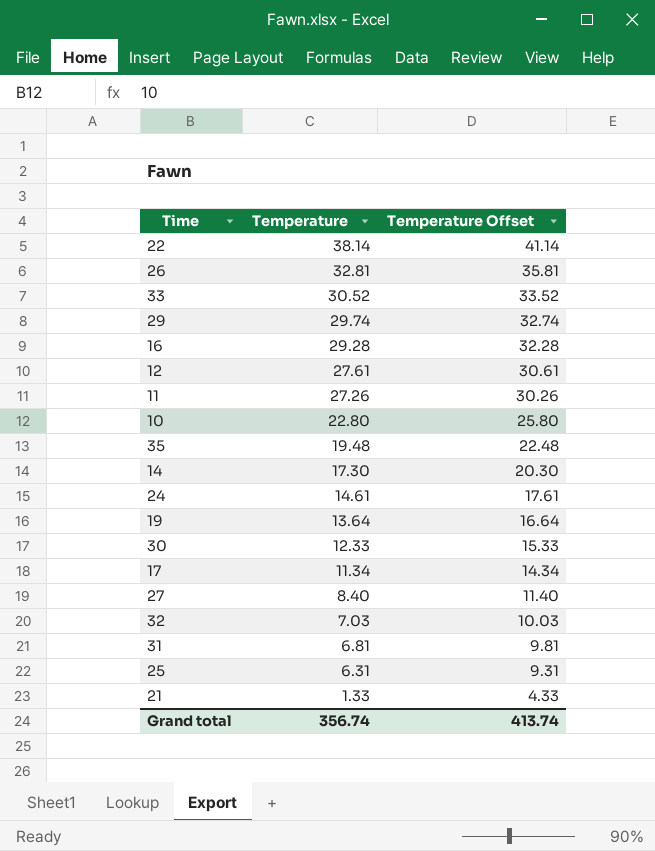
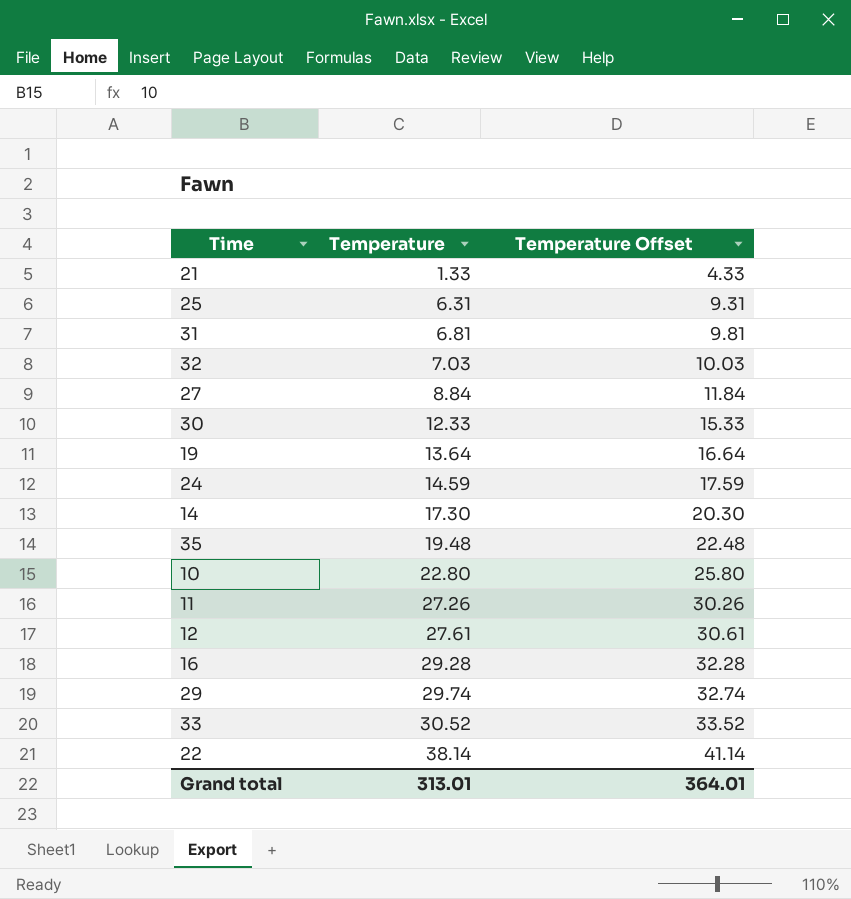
row order: Temperature descending -> Temperature ascending
row 26: 32.81 | 35.81 -> none
row 17: 11.34 | 14.34 -> none
27 | Temperature: 8.40 -> 8.84
27 | Temperature Offset: 11.40 -> 11.84
24 | Temperature: 14.61 -> 14.59
24 | Temperature Offset: 17.61 -> 17.59
Grand total | Temperature: 356.74 -> 313.01
Grand total | Temperature Offset: 413.74 -> 364.01

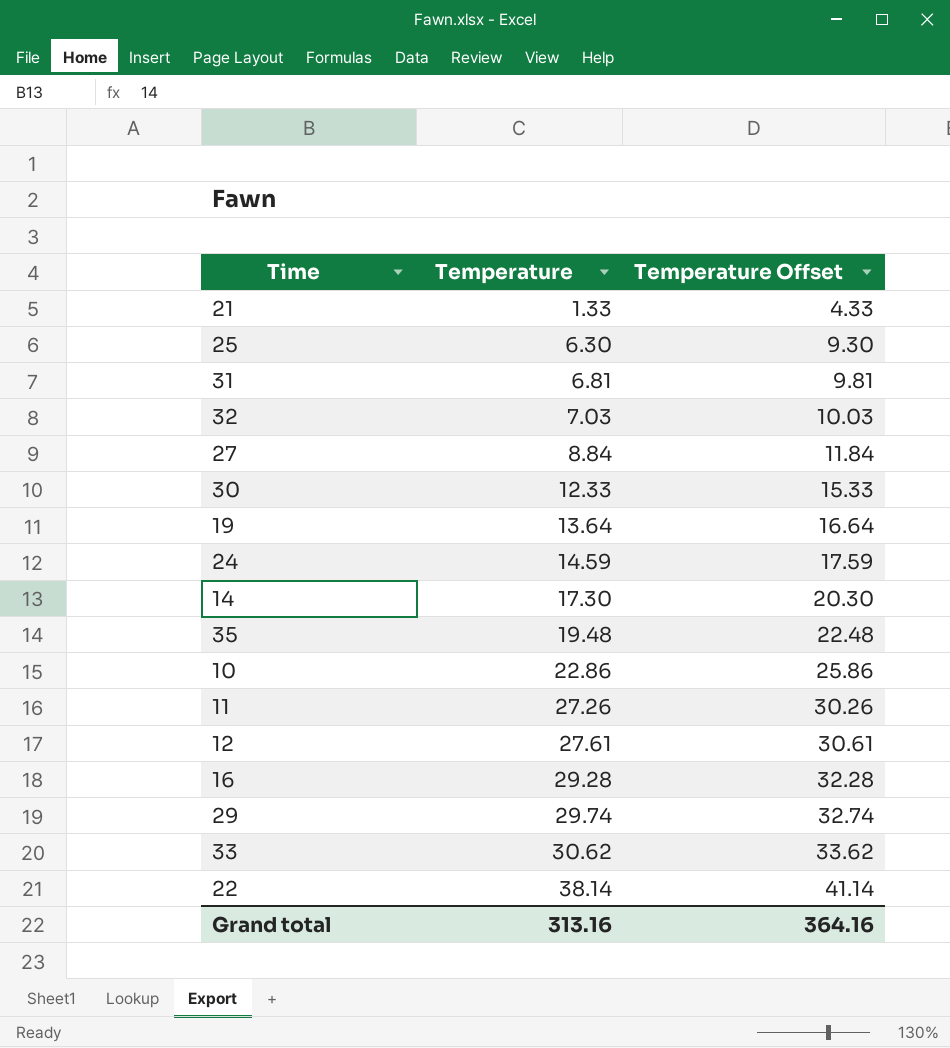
25 | Temperature: 6.31 -> 6.30
25 | Temperature Offset: 9.31 -> 9.30
10 | Temperature: 22.80 -> 22.86
10 | Temperature Offset: 25.80 -> 25.86
33 | Temperature: 30.52 -> 30.62
33 | Temperature Offset: 33.52 -> 33.62
Grand total | Temperature: 313.01 -> 313.16
Grand total | Temperature Offset: 364.01 -> 364.16

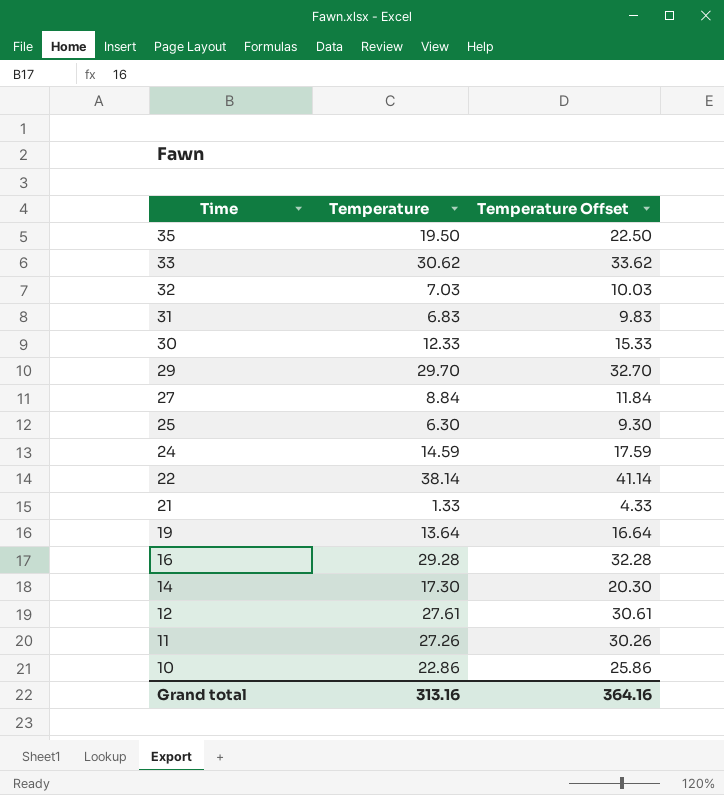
row order: Temperature ascending -> Time descending
35 | Temperature: 19.48 -> 19.50
35 | Temperature Offset: 22.48 -> 22.50
31 | Temperature: 6.81 -> 6.83
31 | Temperature Offset: 9.81 -> 9.83
29 | Temperature: 29.74 -> 29.70
29 | Temperature Offset: 32.74 -> 32.70

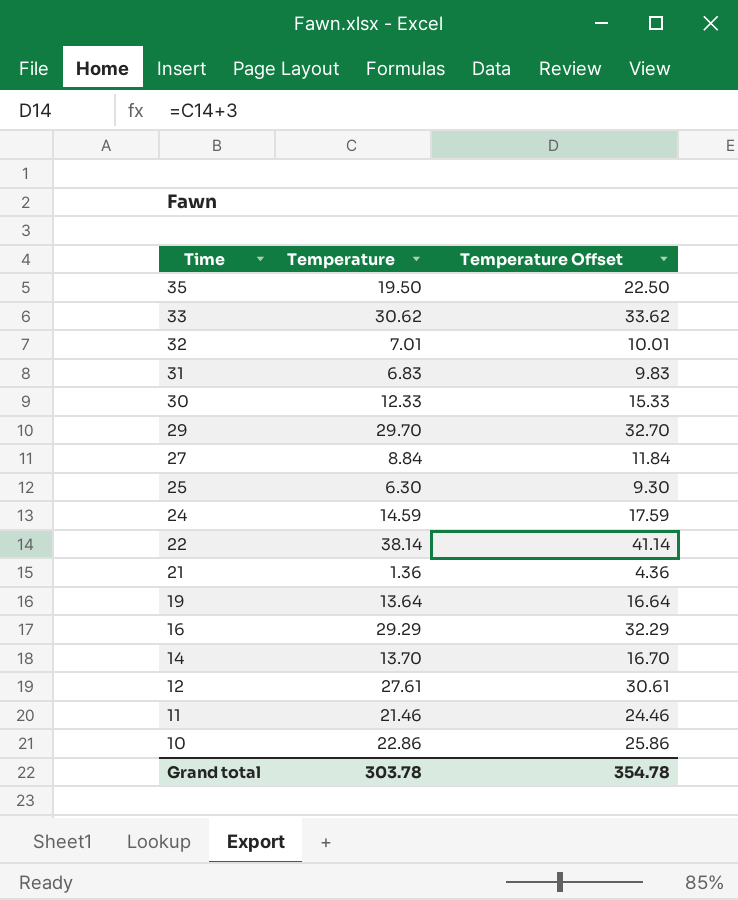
32 | Temperature: 7.03 -> 7.01
32 | Temperature Offset: 10.03 -> 10.01
21 | Temperature: 1.33 -> 1.36
21 | Temperature Offset: 4.33 -> 4.36
16 | Temperature: 29.28 -> 29.29
16 | Temperature Offset: 32.28 -> 32.29
14 | Temperature: 17.30 -> 13.70
14 | Temperature Offset: 20.30 -> 16.70
11 | Temperature: 27.26 -> 21.46
11 | Temperature Offset: 30.26 -> 24.46
Grand total | Temperature: 313.16 -> 303.78
Grand total | Temperature Offset: 364.16 -> 354.78

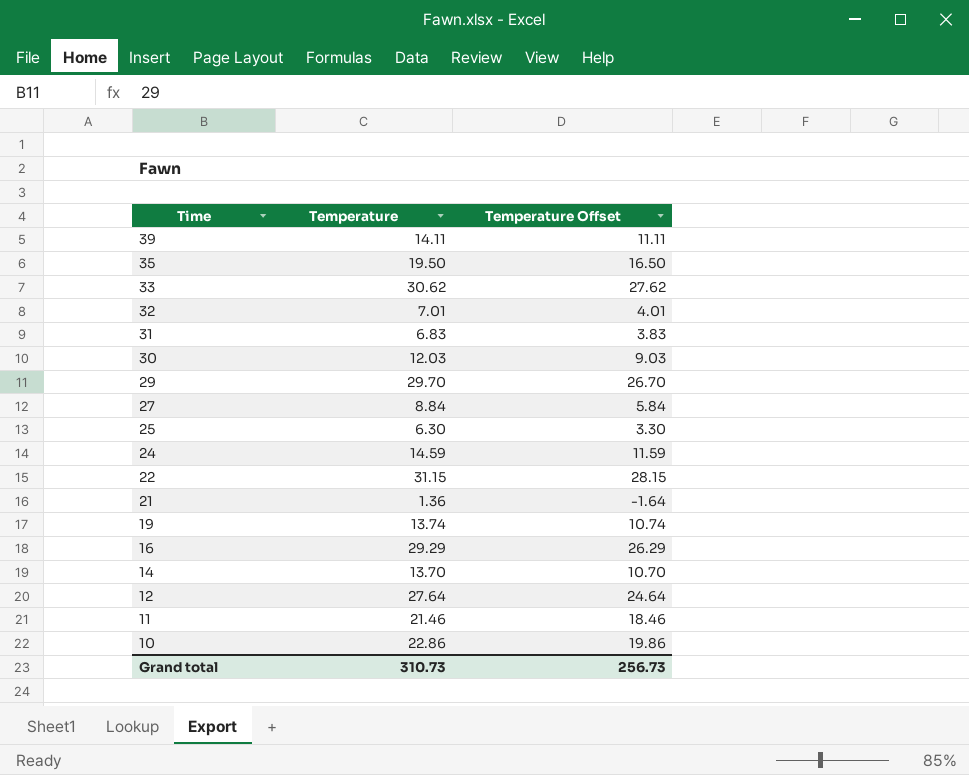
column Temperature Offset | formula: [Temperature] + 3 -> [Temperature] - 3
row 39: none -> 14.11 | 11.11
30 | Temperature: 12.33 -> 12.03
22 | Temperature: 38.14 -> 31.15
19 | Temperature: 13.64 -> 13.74
12 | Temperature: 27.61 -> 27.64
Grand total | Temperature: 303.78 -> 310.73
Grand total | Temperature Offset: 354.78 -> 256.73

